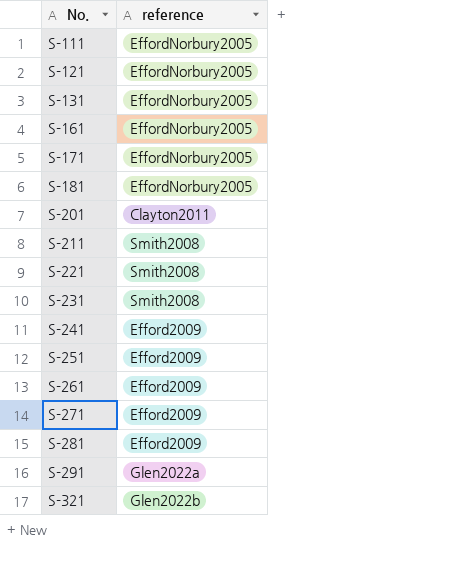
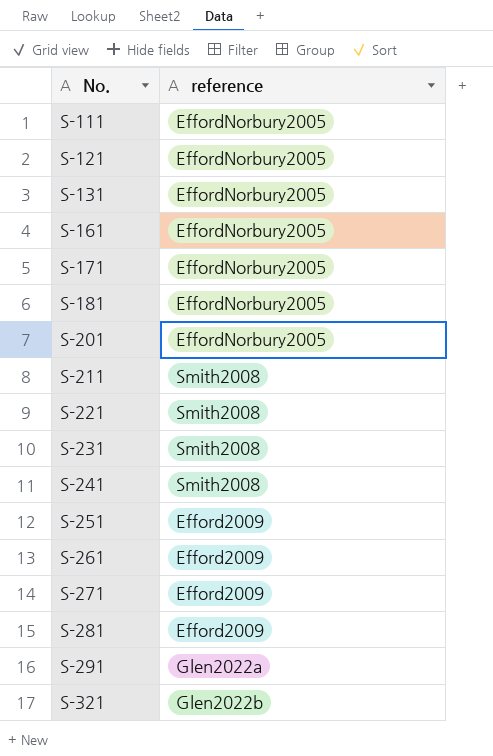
S-201 | reference: Clayton2011 -> EffordNorbury2005
S-241 | reference: Efford2009 -> Smith2008

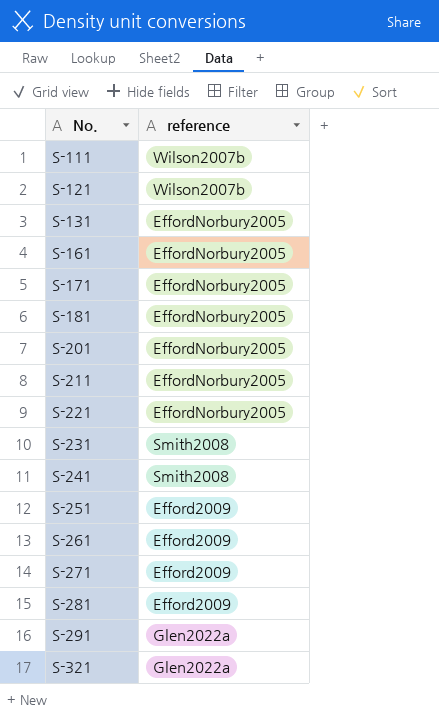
S-111 | reference: EffordNorbury2005 -> Wilson2007b
S-121 | reference: EffordNorbury2005 -> Wilson2007b
S-211 | reference: Smith2008 -> EffordNorbury2005
S-221 | reference: Smith2008 -> EffordNorbury2005
S-321 | reference: Glen2022b -> Glen2022a

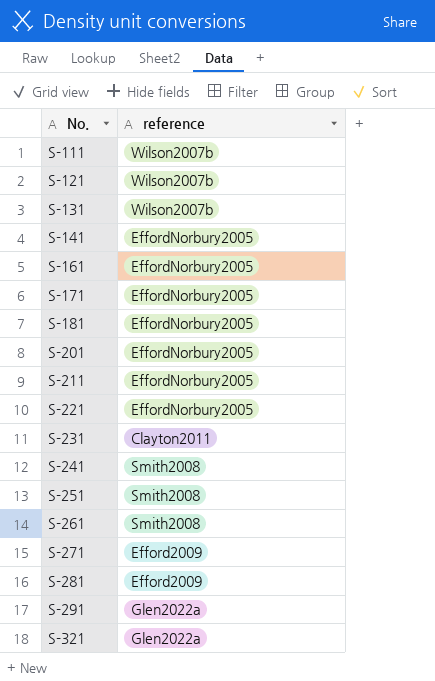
S-131 | reference: EffordNorbury2005 -> Wilson2007b
row S-141: none -> EffordNorbury2005
S-231 | reference: Smith2008 -> Clayton2011
S-251 | reference: Efford2009 -> Smith2008
S-261 | reference: Efford2009 -> Smith2008

